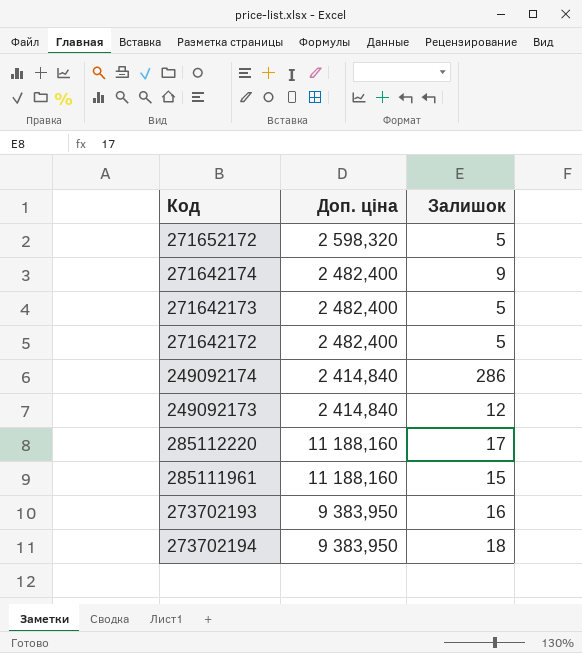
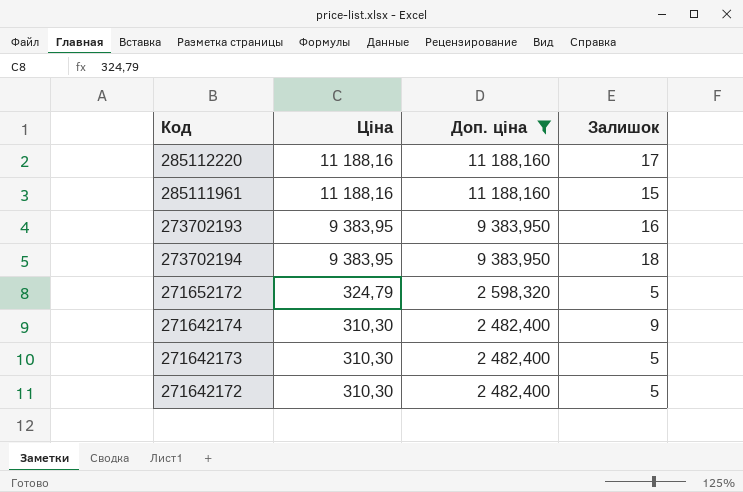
filter: none -> Доп. ціна != 2 414,840
row order: none -> Ціна descending
column Ціна | position: none -> 2

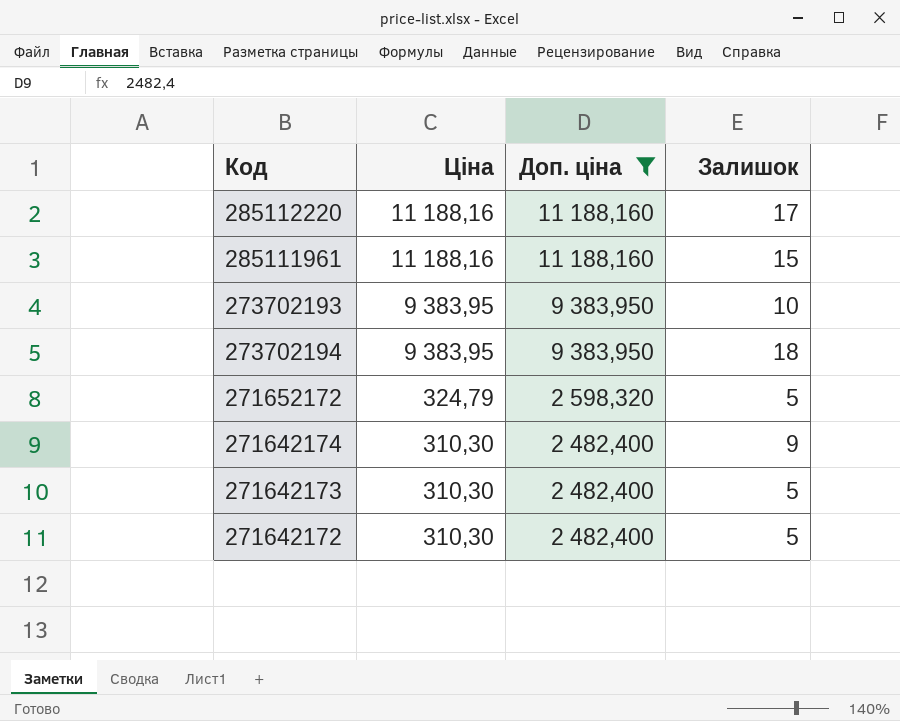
273702193 | Залишок: 16 -> 10

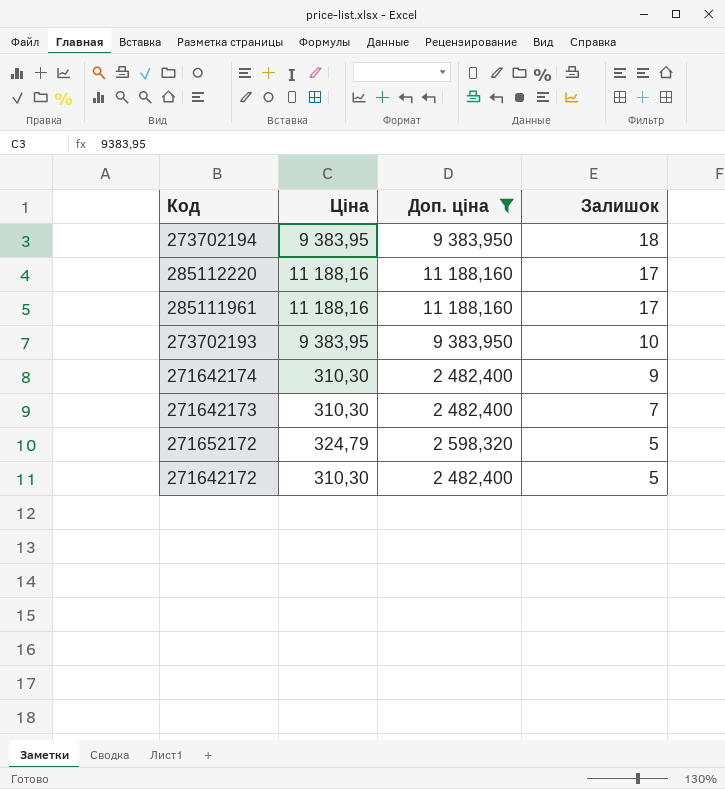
row order: Ціна descending -> Залишок descending
285111961 | Залишок: 15 -> 17
271642173 | Залишок: 5 -> 7

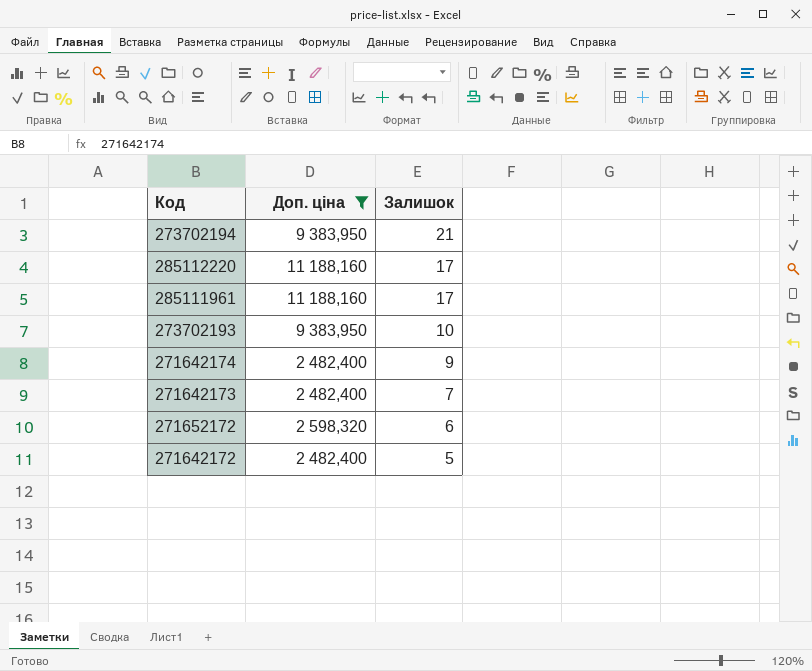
column Ціна | position: 2 -> none
273702194 | Залишок: 18 -> 21
271652172 | Залишок: 5 -> 6

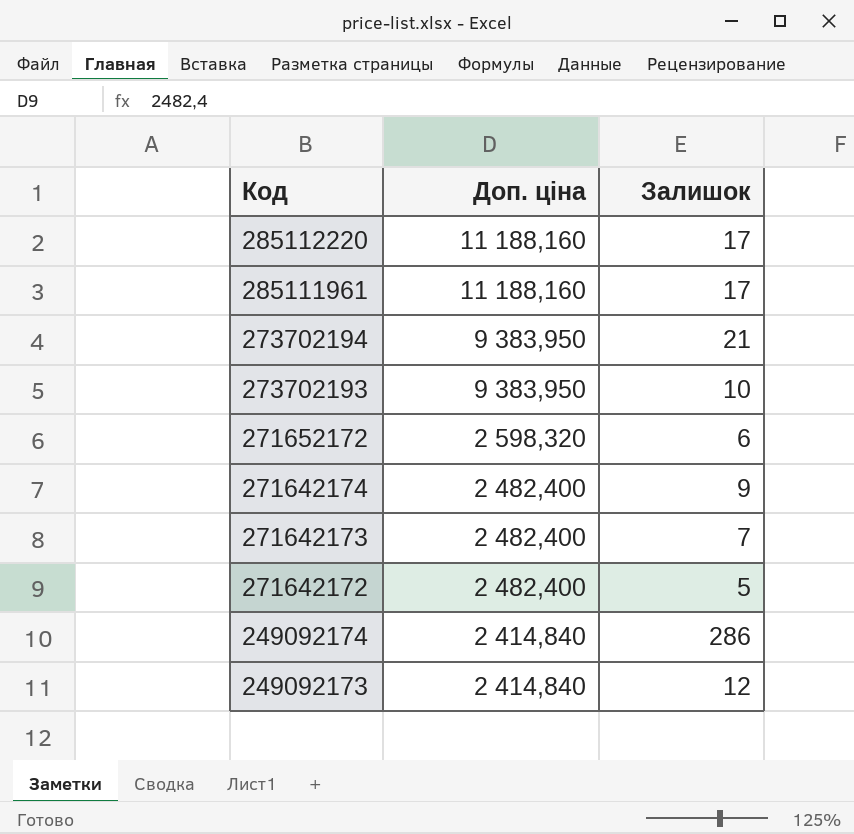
filter: Доп. ціна != 2 414,840 -> none
row order: Залишок descending -> Код descending

